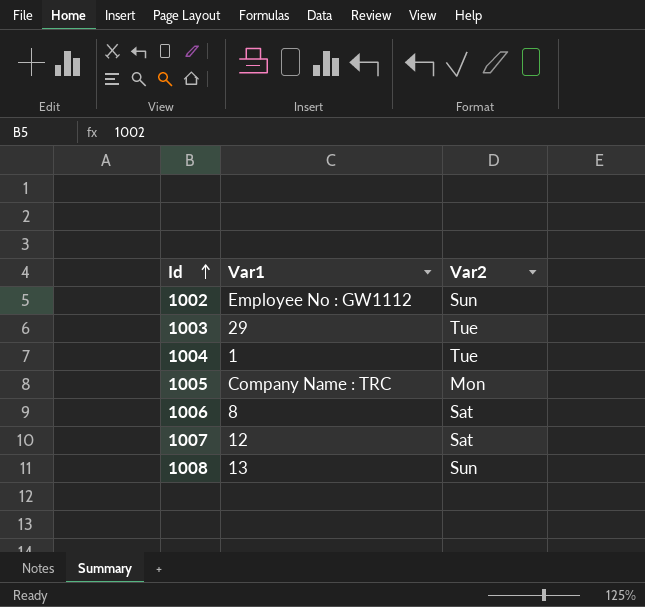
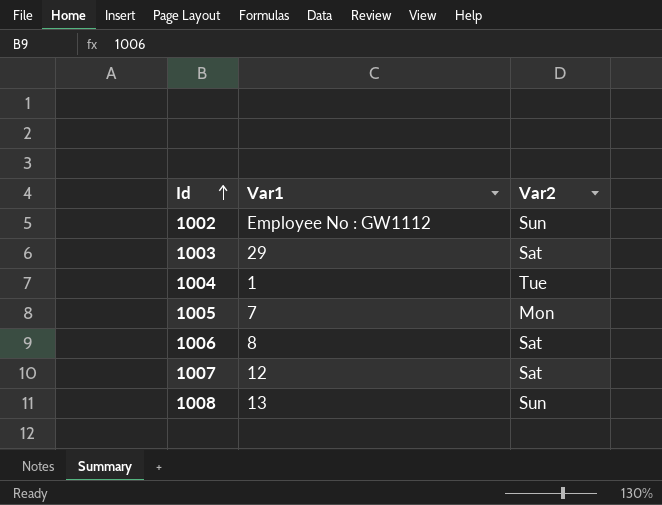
1003 | Var2: Tue -> Sat
1005 | Var1: Company Name : TRC -> 7

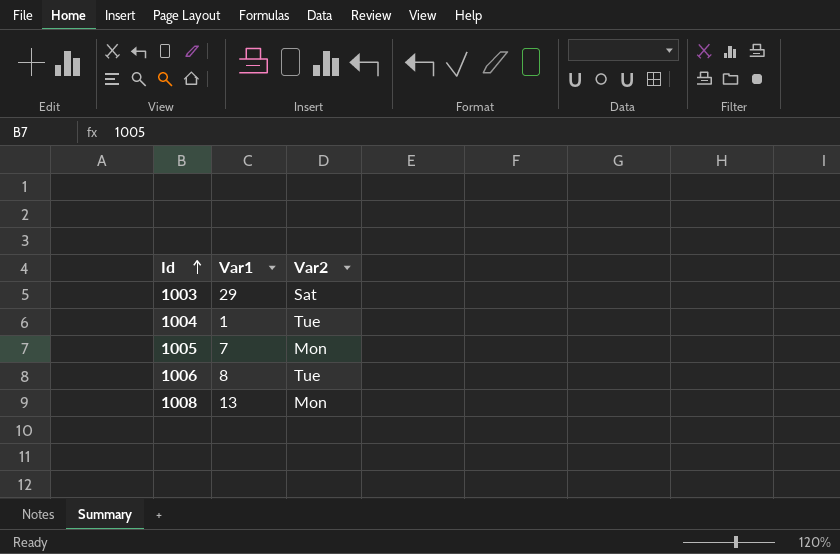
row 1002: Employee No : GW1112 | Sun -> none
row 1007: 12 | Sat -> none
1006 | Var2: Sat -> Tue
1008 | Var2: Sun -> Mon

